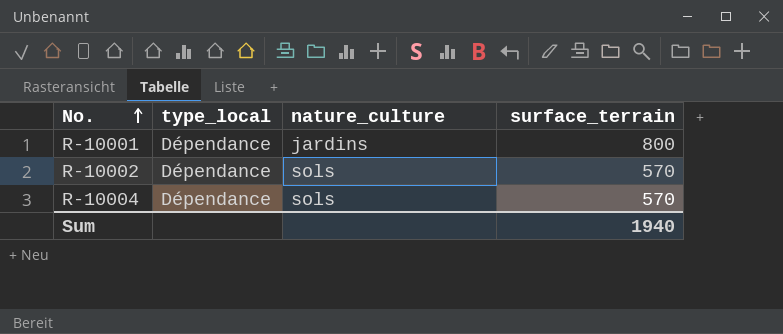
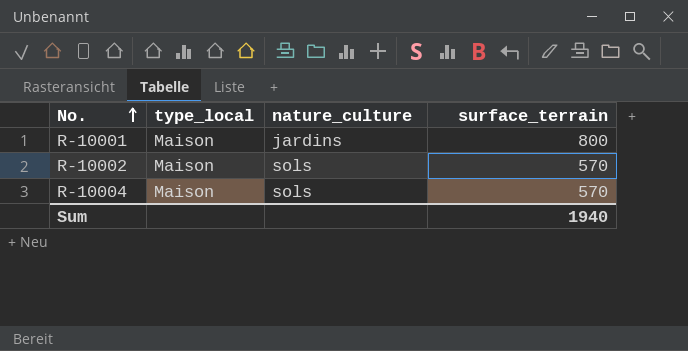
R-10001 | type_local: Dépendance -> Maison
R-10002 | type_local: Dépendance -> Maison
R-10004 | type_local: Dépendance -> Maison

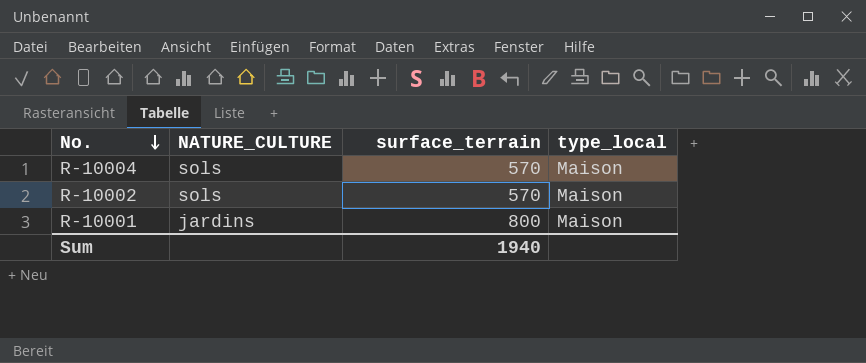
row order: No. ascending -> No. descending
column name: nature_culture -> NATURE_CULTURE
column type_local | position: 2 -> 4

